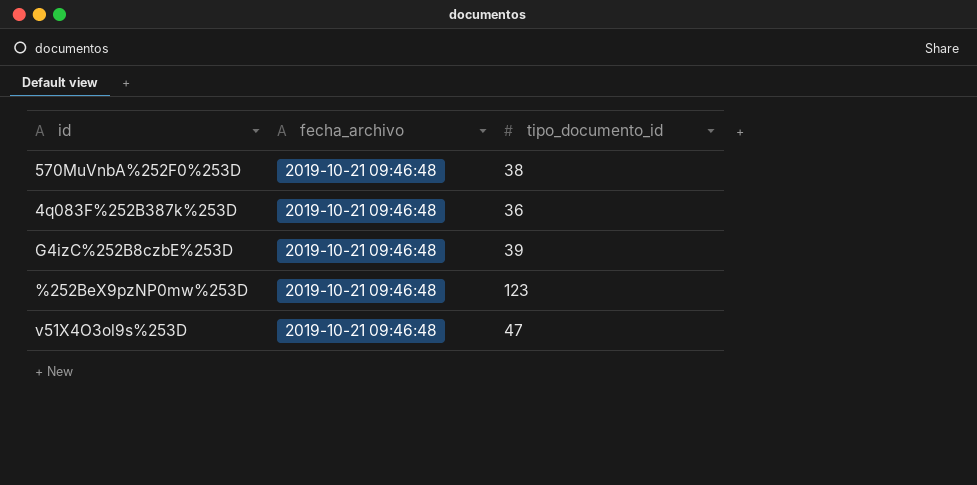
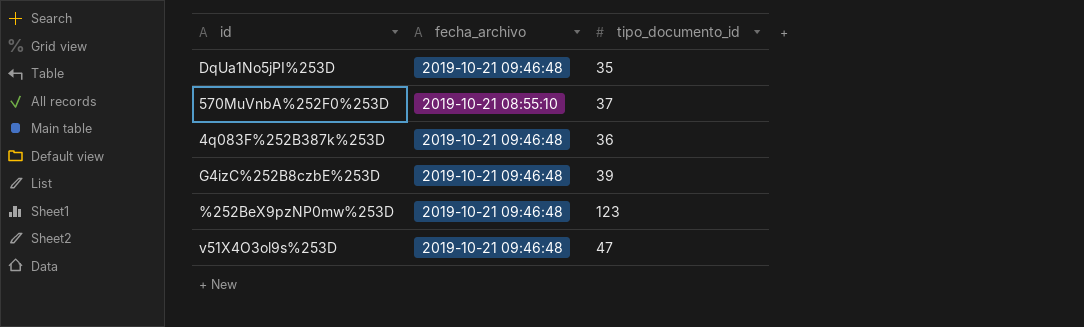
row DqUa1No5jPI%253D: none -> 2019-10-21 09:46:48 | 35
570MuVnbA%252F0%253D | fecha_archivo: 2019-10-21 09:46:48 -> 2019-10-21 08:55:10
570MuVnbA%252F0%253D | tipo_documento_id: 38 -> 37

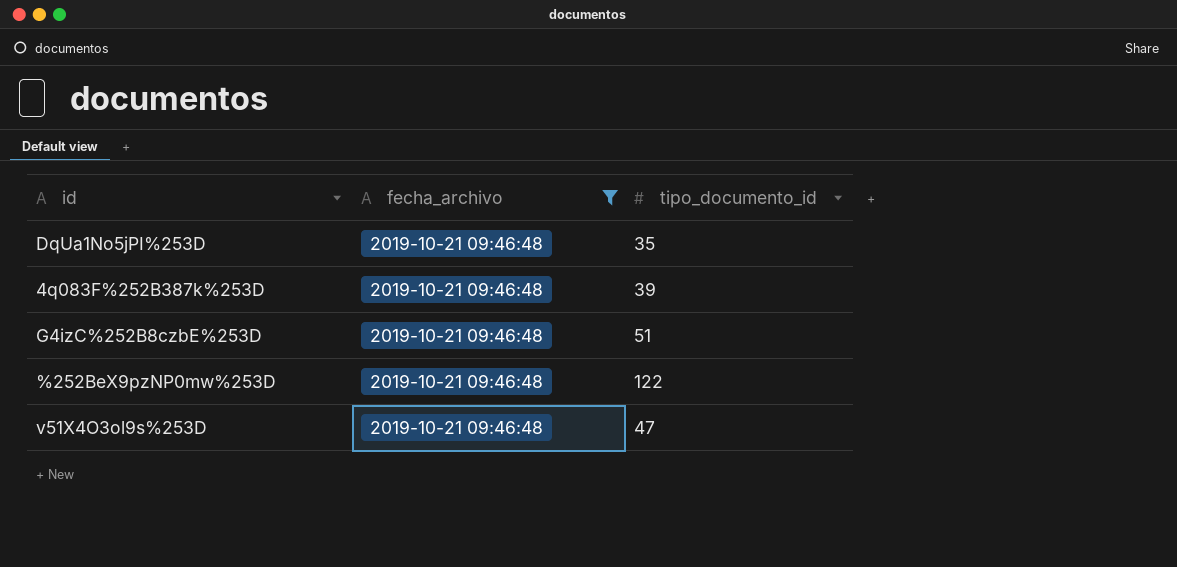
filter: none -> fecha_archivo = 2019-10-21 09:46:48
4q083F%252B387k%253D | tipo_documento_id: 36 -> 39
G4izC%252B8czbE%253D | tipo_documento_id: 39 -> 51
%252BeX9pzNP0mw%253D | tipo_documento_id: 123 -> 122

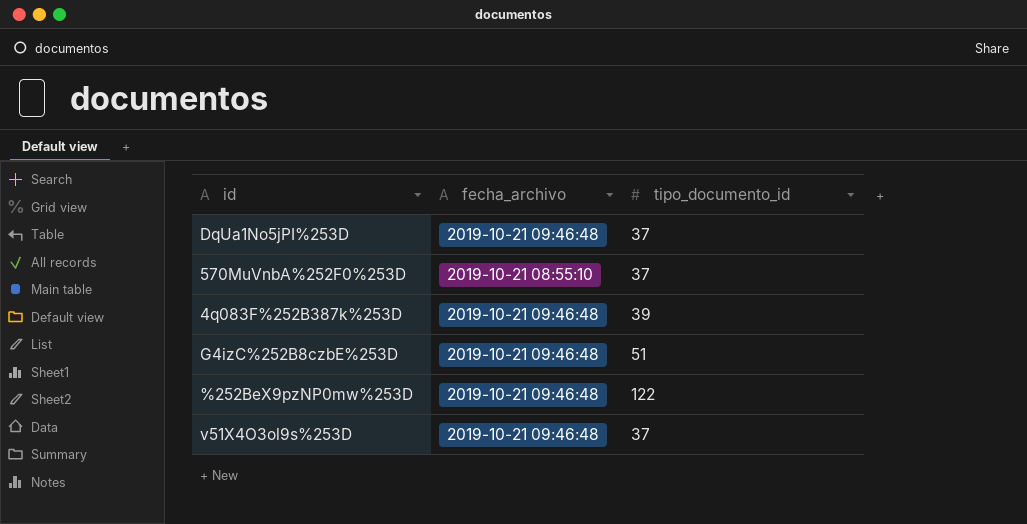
filter: fecha_archivo = 2019-10-21 09:46:48 -> none
DqUa1No5jPI%253D | tipo_documento_id: 35 -> 37
v51X4O3ol9s%253D | tipo_documento_id: 47 -> 37

